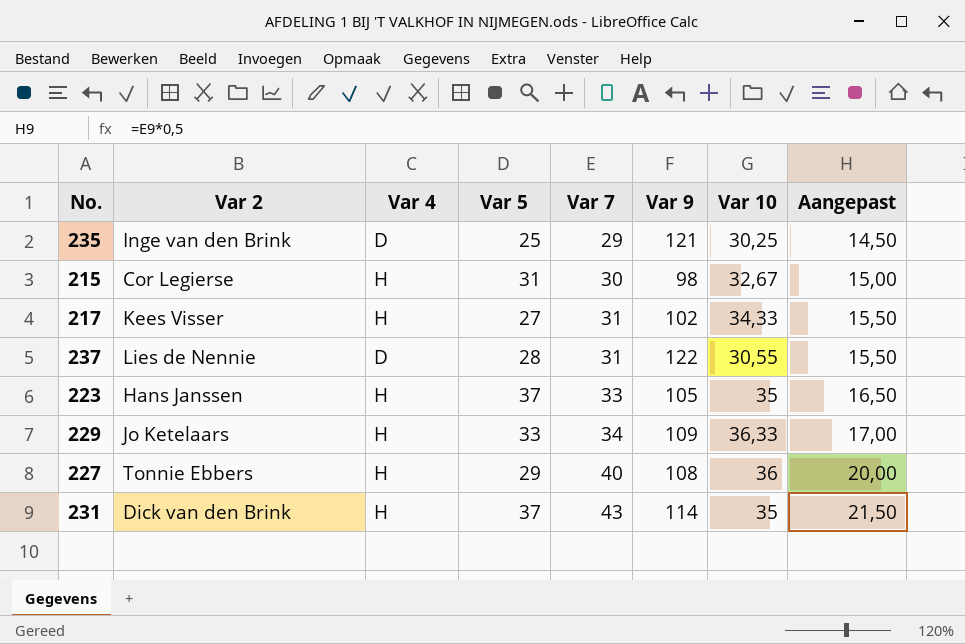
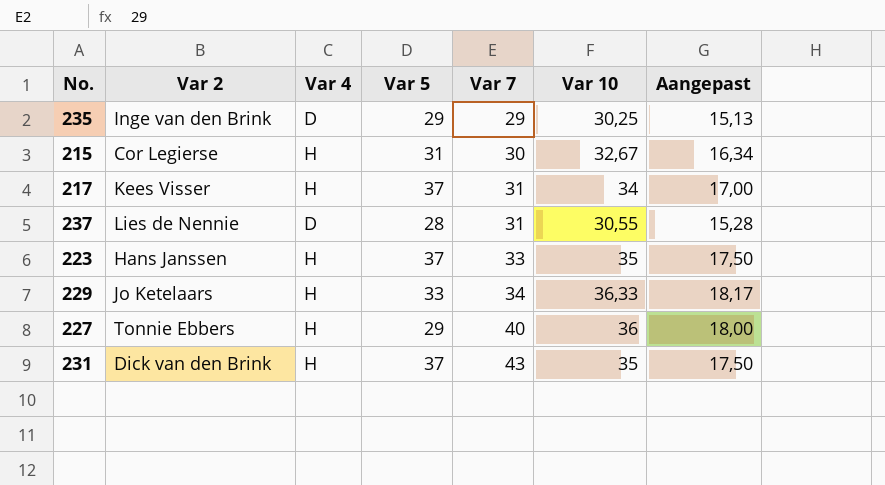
column Var 9 | position: 6 -> none
column Aangepast | formula: [Var 7] * 0,5 -> [Var 10] * 0,5
235 | Var 5: 25 -> 29
217 | Var 5: 27 -> 37
217 | Var 10: 34,33 -> 34

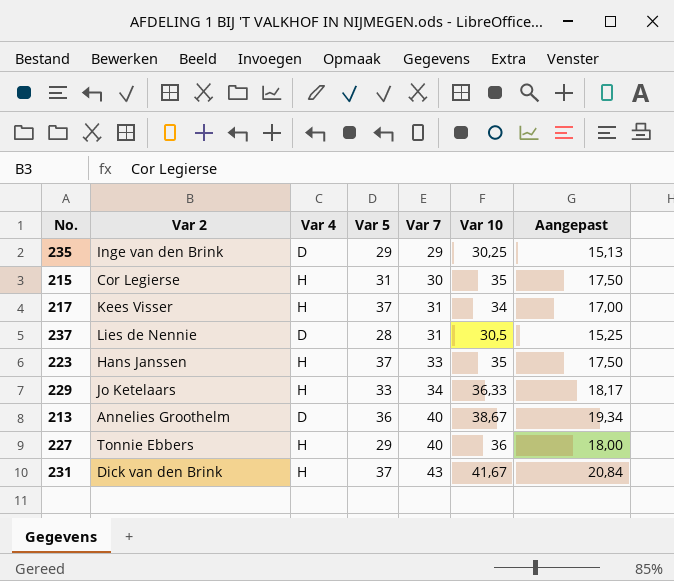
215 | Var 10: 32,67 -> 35
215 | Aangepast: 16,34 -> 17,50
237 | Var 10: 30,55 -> 30,5
237 | Aangepast: 15,28 -> 15,25
row 213: none -> Annelies Groothelm | D | 36 | 40 | 38,67 | 19,34
231 | Var 10: 35 -> 41,67
231 | Aangepast: 17,50 -> 20,84

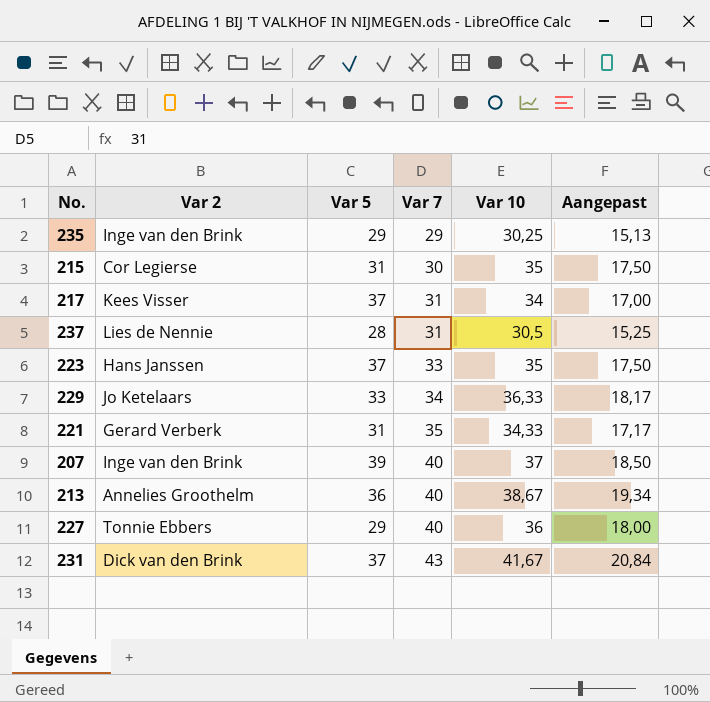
column Var 4 | position: 3 -> none
row 221: none -> Gerard Verberk | 31 | 35 | 34,33 | 17,17
row 207: none -> Inge van den Brink | 39 | 40 | 37 | 18,50

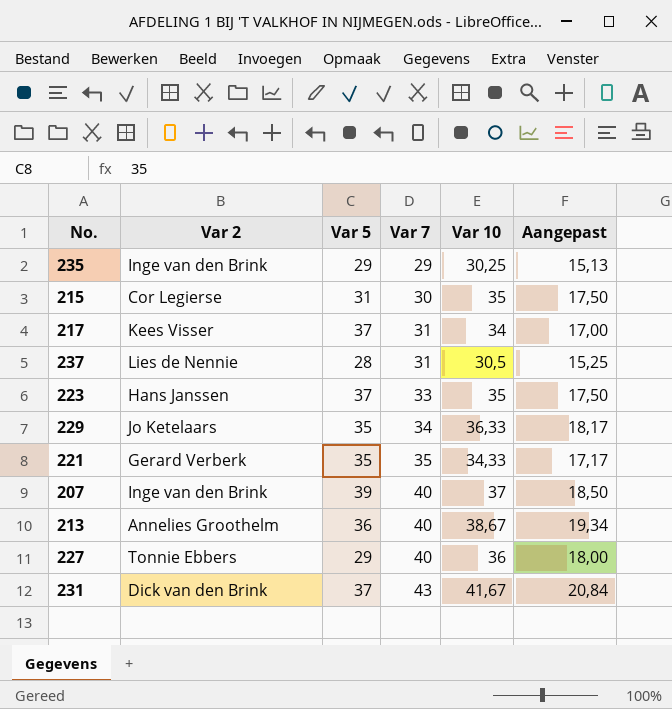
229 | Var 5: 33 -> 35
221 | Var 5: 31 -> 35

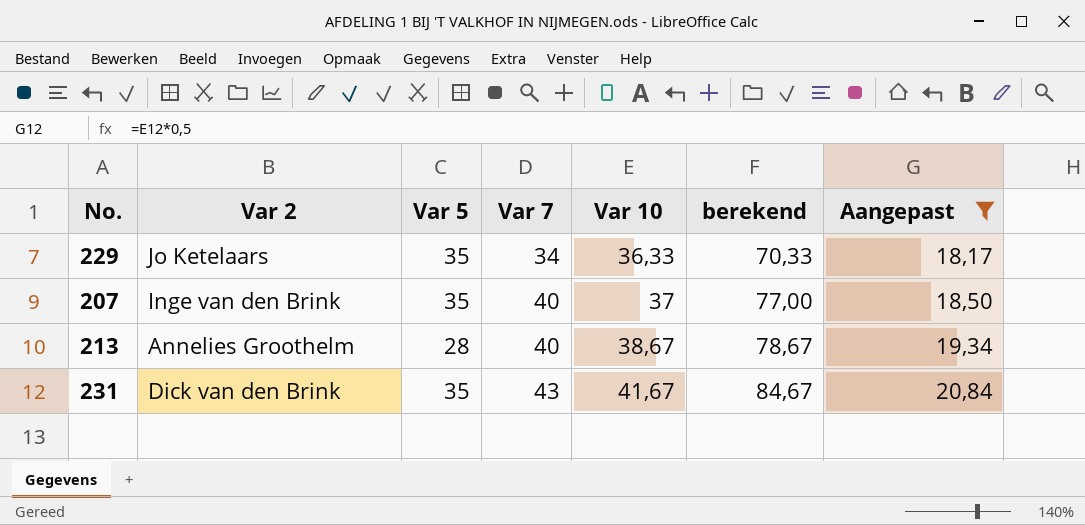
filter: none -> Aangepast >= 18,17
column berekend | formula: none -> [Var 7] + [Var 10]
207 | Var 5: 39 -> 35
213 | Var 5: 36 -> 28
231 | Var 5: 37 -> 35

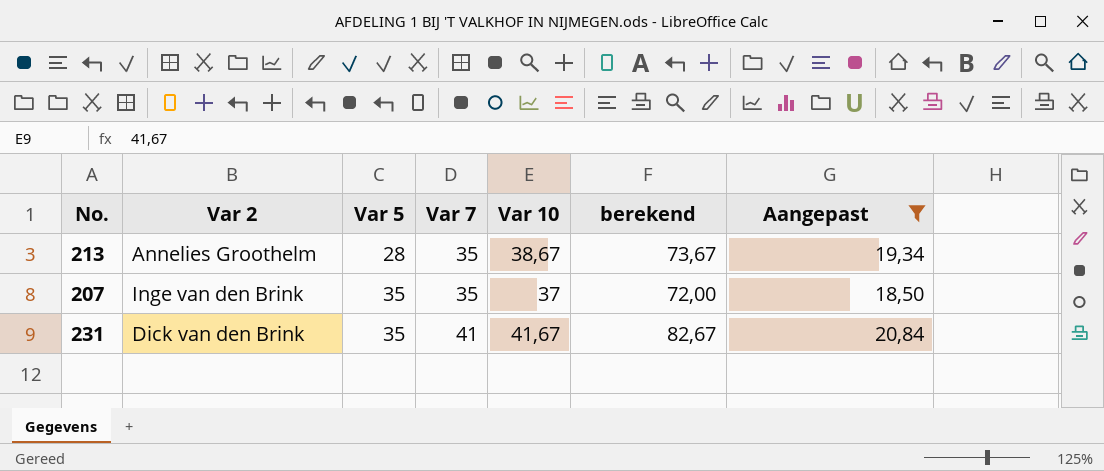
row order: Var 7 ascending -> Var 5 ascending
row 229: Jo Ketelaars | 35 | 34 | 36,33 | 70,33 | 18,17 -> none
213 | Var 7: 40 -> 35
213 | berekend: 78,67 -> 73,67
207 | Var 7: 40 -> 35
207 | berekend: 77,00 -> 72,00
231 | Var 7: 43 -> 41
231 | berekend: 84,67 -> 82,67

